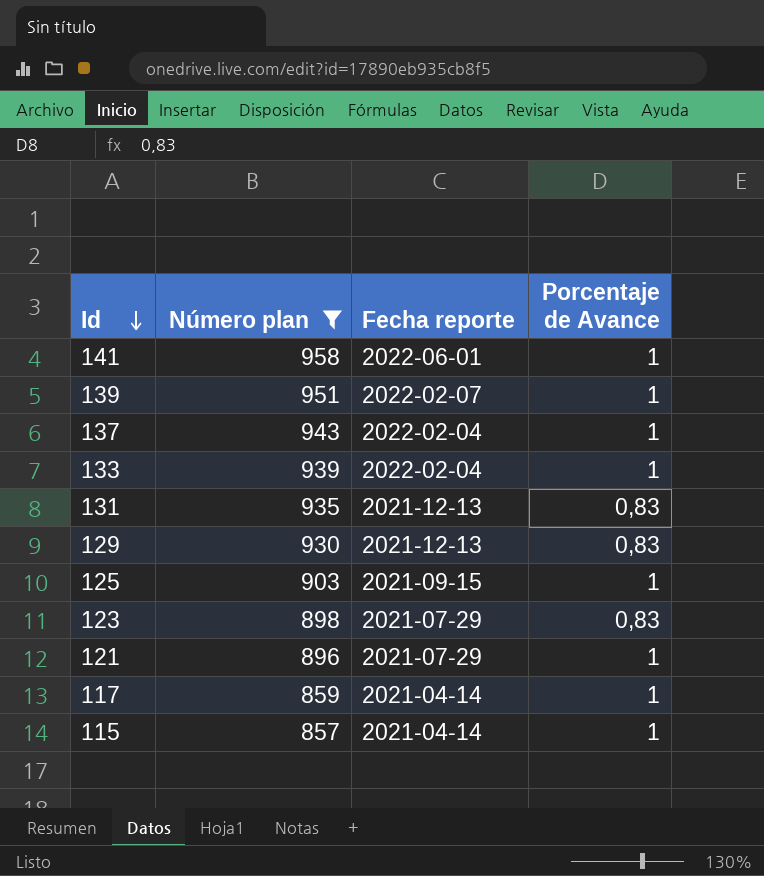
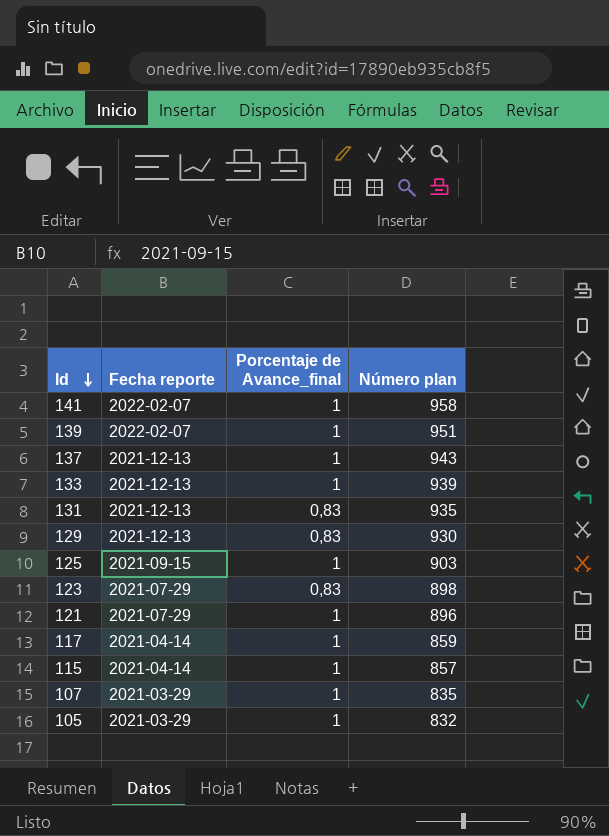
filter: Número plan >= 857 -> none
column name: Porcentaje de Avance -> Porcentaje de Avance_final
column Número plan | position: 2 -> 4
141 | Fecha reporte: 2022-06-01 -> 2022-02-07
137 | Fecha reporte: 2022-02-04 -> 2021-12-13
133 | Fecha reporte: 2022-02-04 -> 2021-12-13

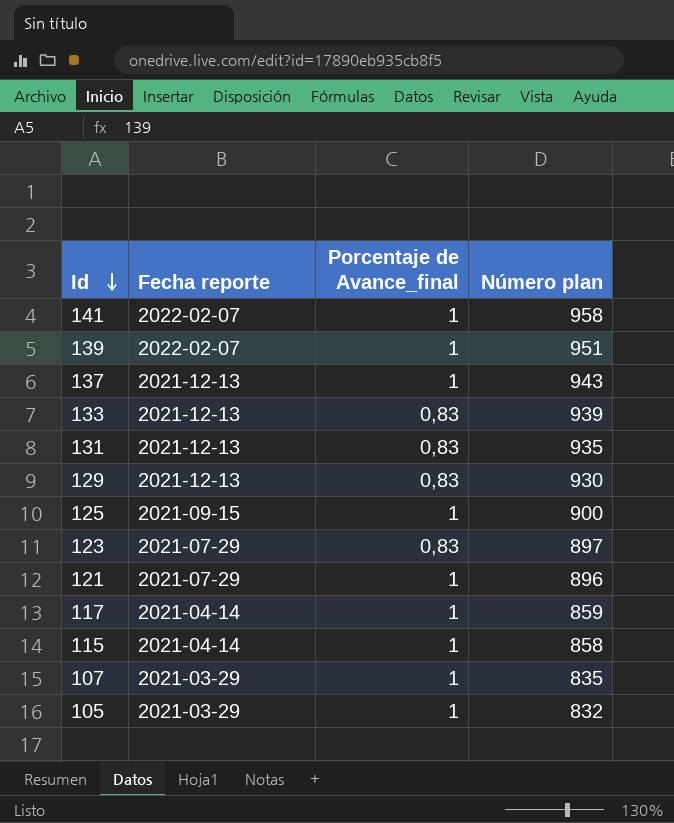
133 | Porcentaje de Avance_final: 1 -> 0,83
125 | Número plan: 903 -> 900
123 | Número plan: 898 -> 897
115 | Número plan: 857 -> 858

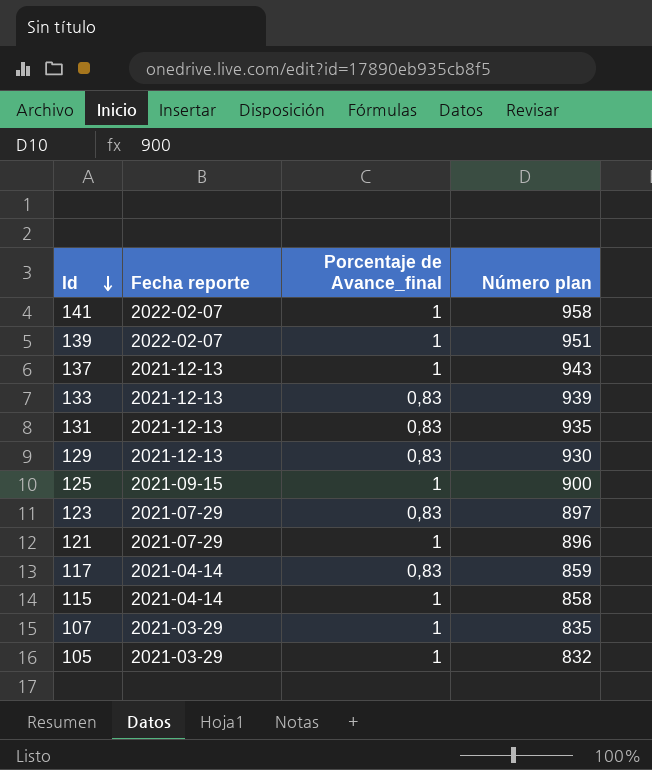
117 | Porcentaje de Avance_final: 1 -> 0,83

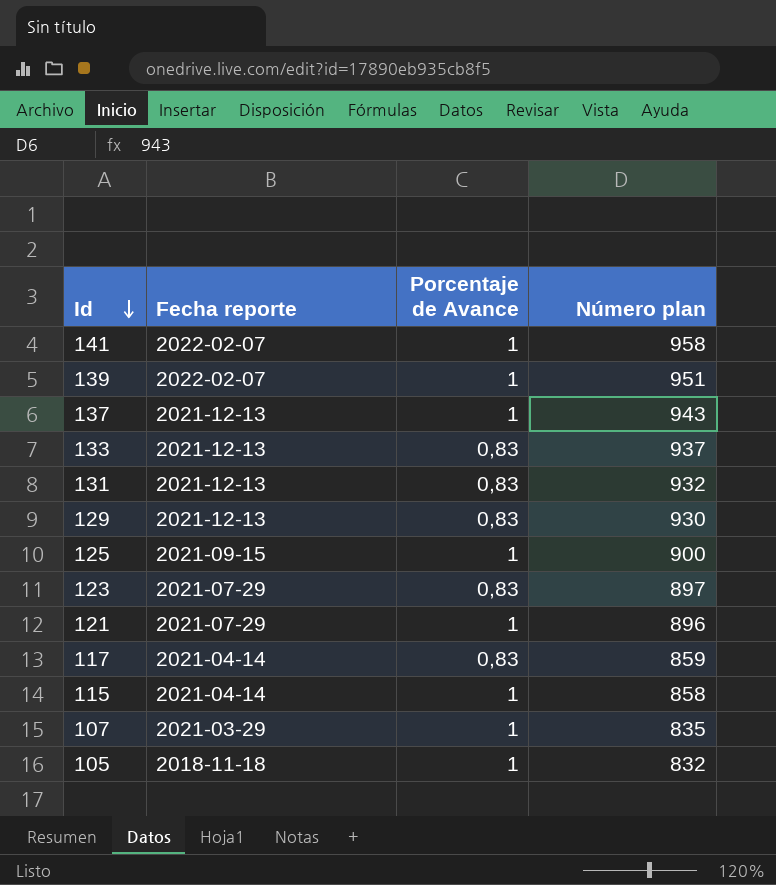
column name: Porcentaje de Avance_final -> Porcentaje de Avance
133 | Número plan: 939 -> 937
131 | Número plan: 935 -> 932
105 | Fecha reporte: 2021-03-29 -> 2018-11-18

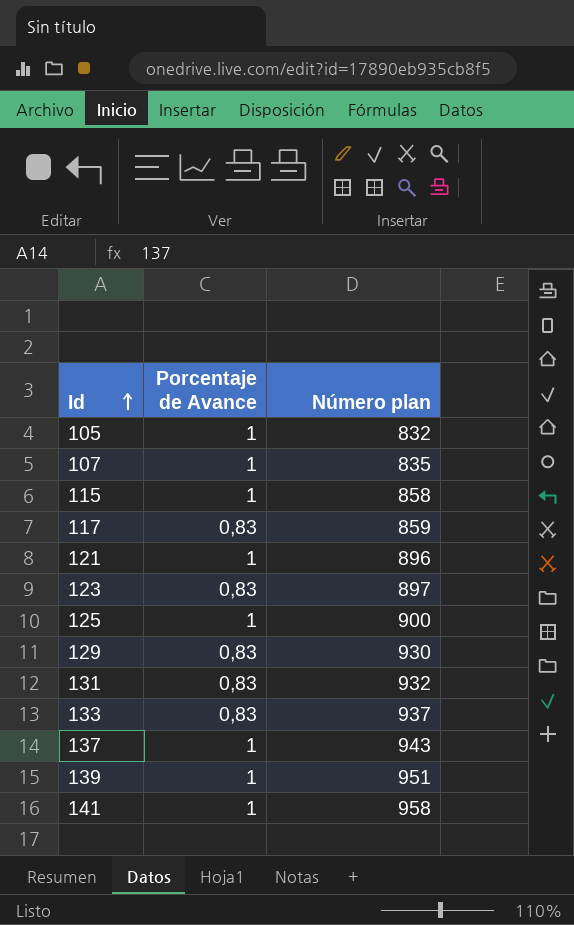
row order: Id descending -> Id ascending
column Fecha reporte | position: 2 -> none

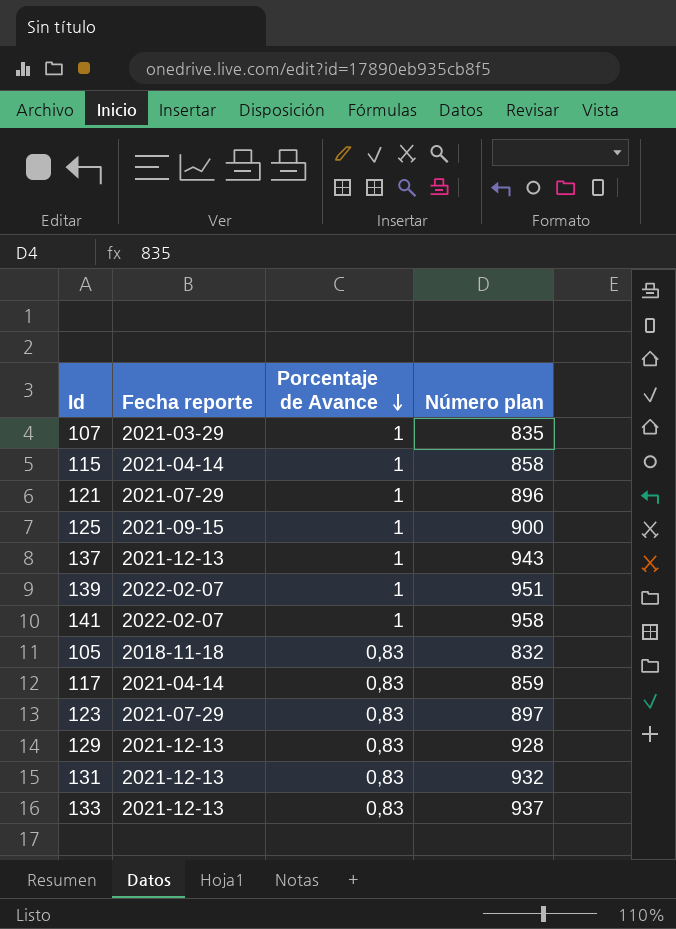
row order: Id ascending -> Porcentaje de Avance descending
column Fecha reporte | position: none -> 2
105 | Porcentaje de Avance: 1 -> 0,83
129 | Número plan: 930 -> 928

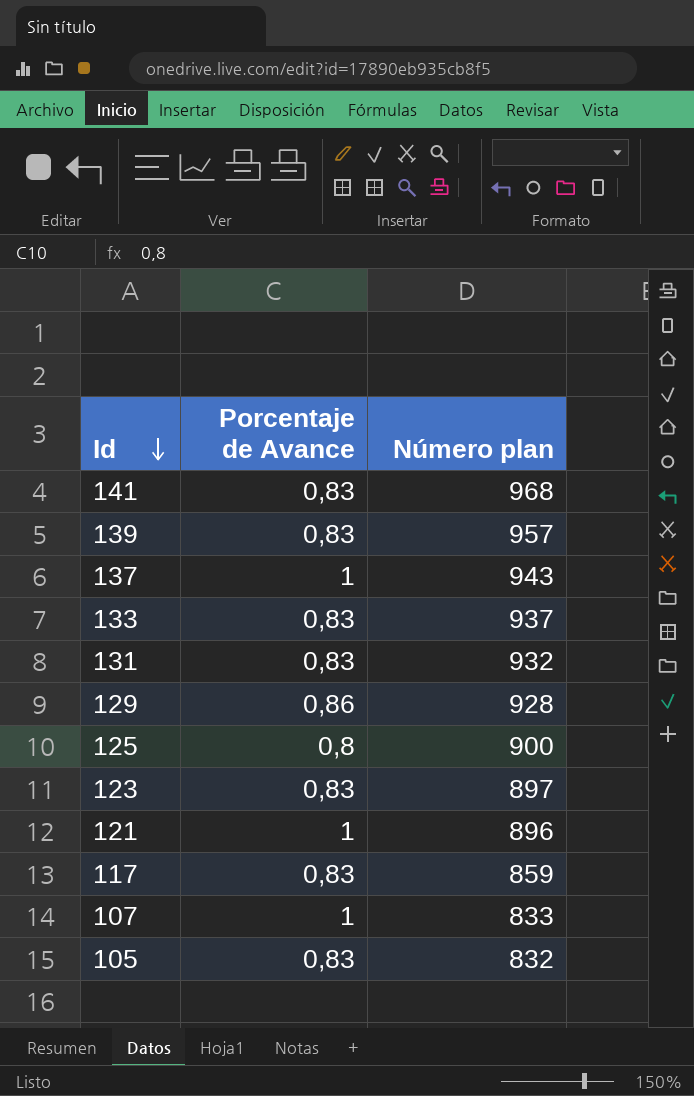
row order: Porcentaje de Avance descending -> Id descending
column Fecha reporte | position: 2 -> none
row 115: 2021-04-14 | 1 | 858 -> none
141 | Porcentaje de Avance: 1 -> 0,83
141 | Número plan: 958 -> 968
139 | Porcentaje de Avance: 1 -> 0,83
139 | Número plan: 951 -> 957
129 | Porcentaje de Avance: 0,83 -> 0,86
125 | Porcentaje de Avance: 1 -> 0,8
107 | Número plan: 835 -> 833

